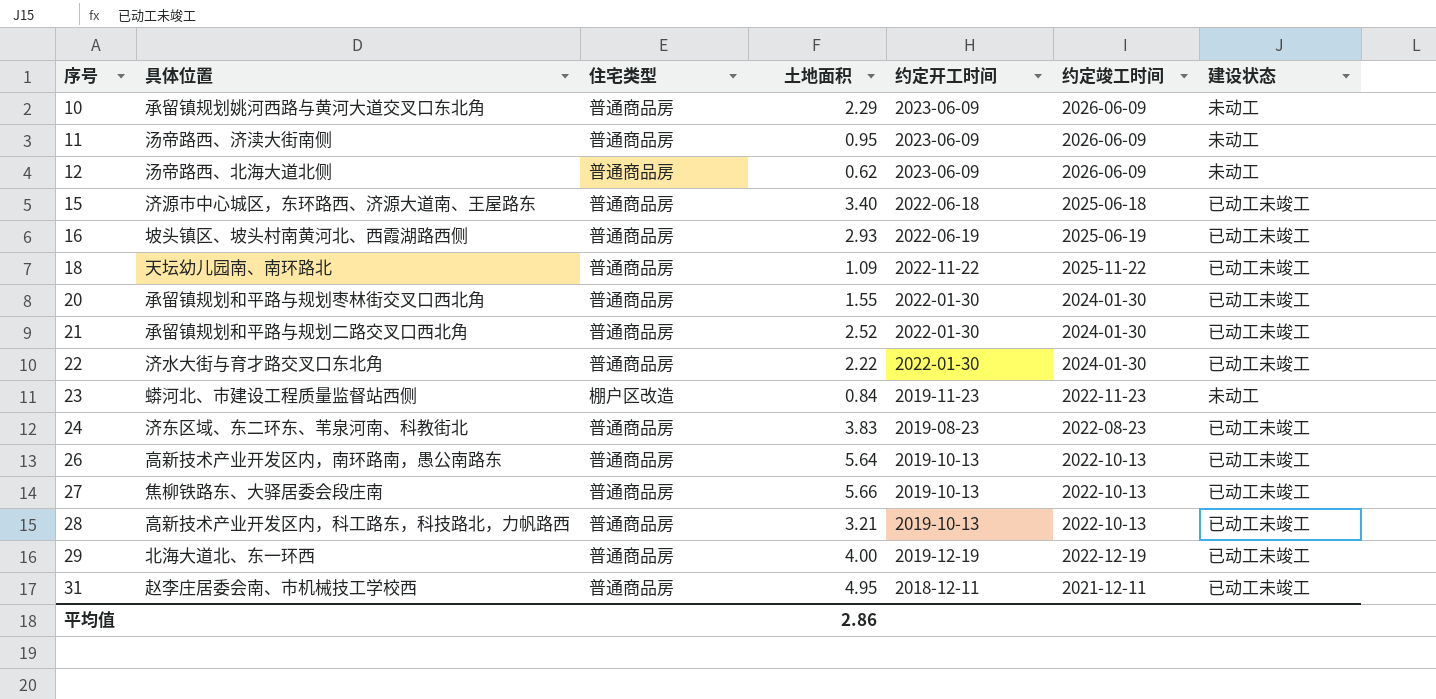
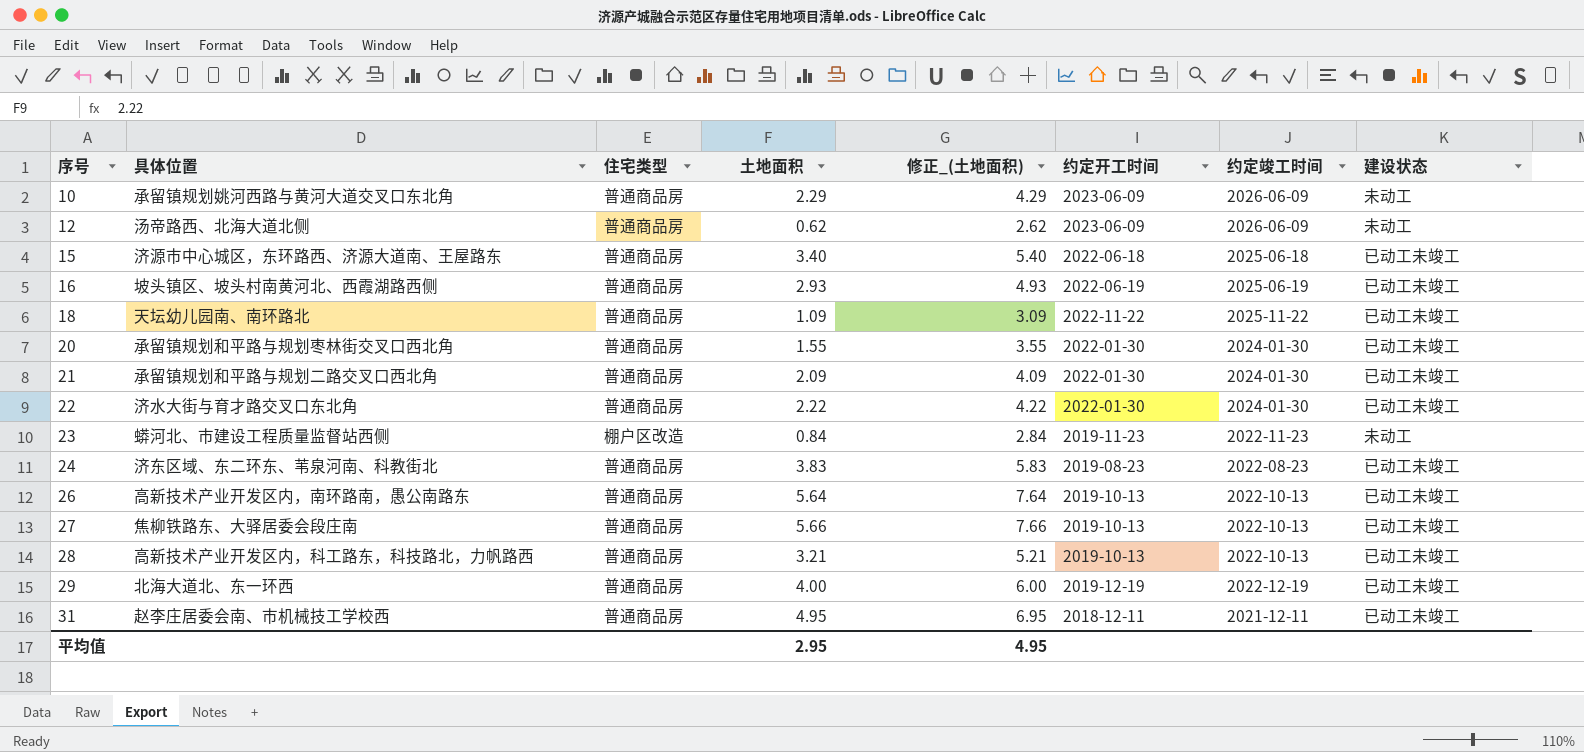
column 修正_(土地面积) | formula: none -> [土地面积] + 2
row 11: 汤帝路西、济渎大街南侧 | 普通商品房 | 0.95 | 2023-06-09 | 2026-06-09 | 未动工 -> none
21 | 土地面积: 2.52 -> 2.09
平均值 | 土地面积: 2.86 -> 2.95

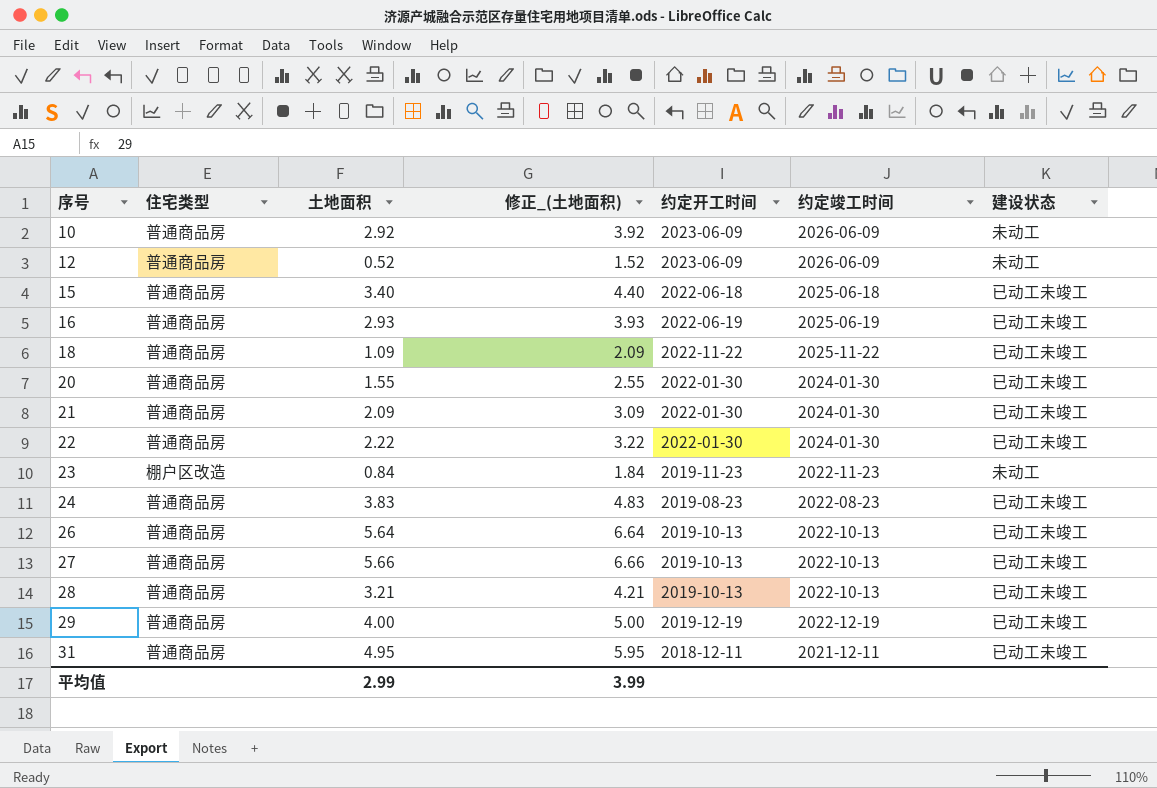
column 具体位置 | position: 2 -> none
column 修正_(土地面积) | formula: [土地面积] + 2 -> [土地面积] + 1
10 | 土地面积: 2.29 -> 2.92
12 | 土地面积: 0.62 -> 0.52
平均值 | 土地面积: 2.95 -> 2.99
平均值 | 修正_(土地面积): 4.95 -> 3.99

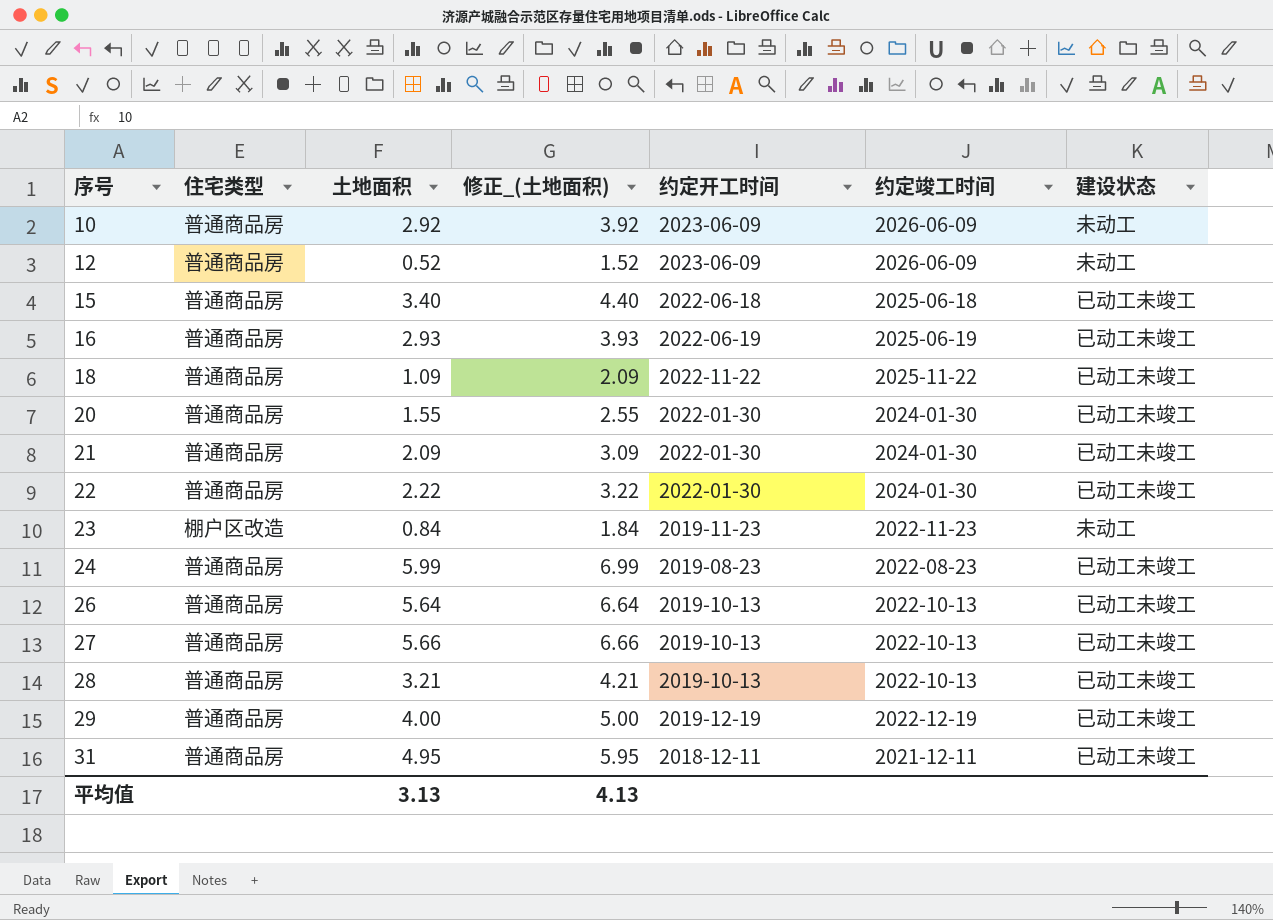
24 | 土地面积: 3.83 -> 5.99
24 | 修正_(土地面积): 4.83 -> 6.99
平均值 | 土地面积: 2.99 -> 3.13
平均值 | 修正_(土地面积): 3.99 -> 4.13

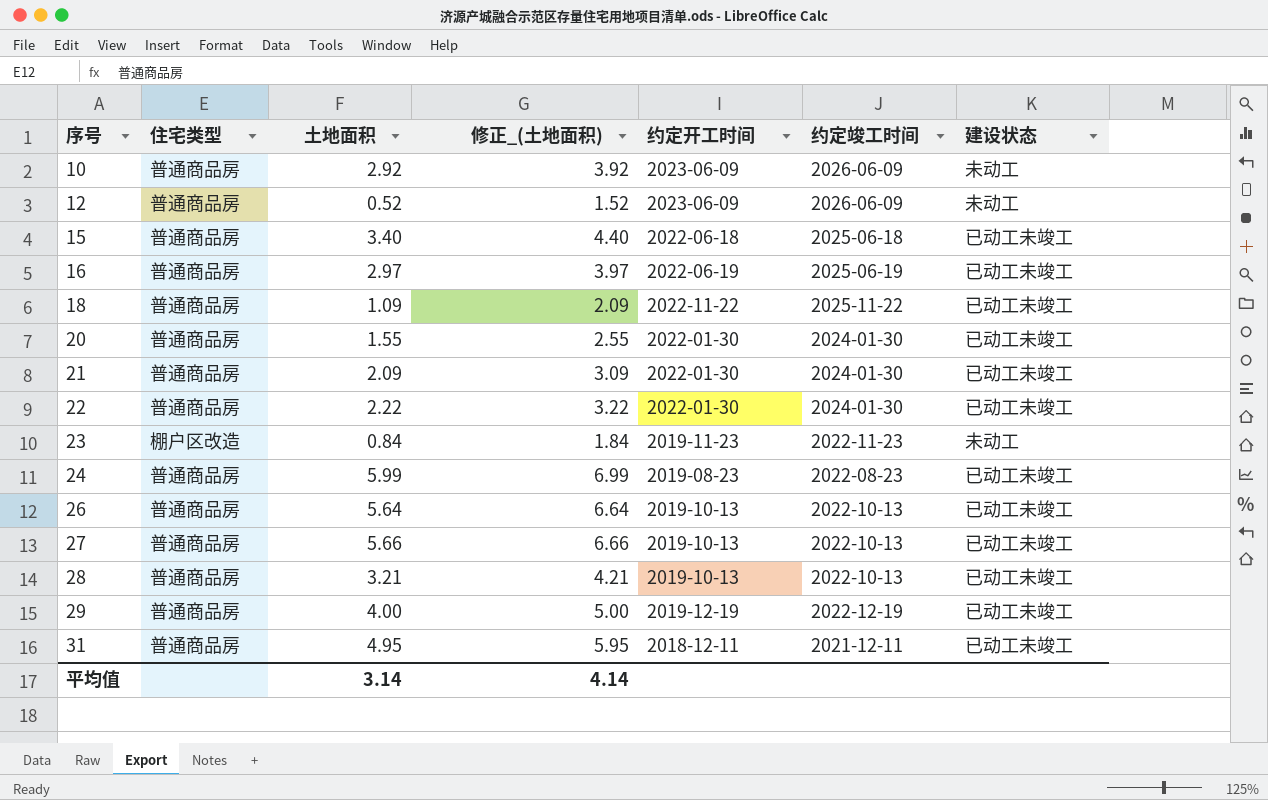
16 | 土地面积: 2.93 -> 2.97
16 | 修正_(土地面积): 3.93 -> 3.97
平均值 | 土地面积: 3.13 -> 3.14
平均值 | 修正_(土地面积): 4.13 -> 4.14

